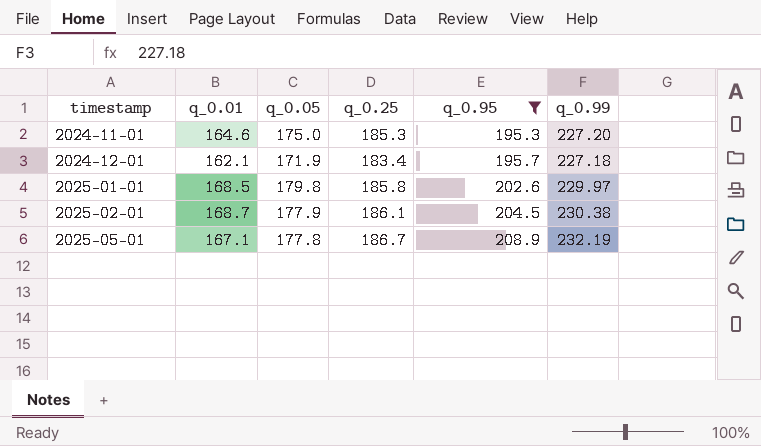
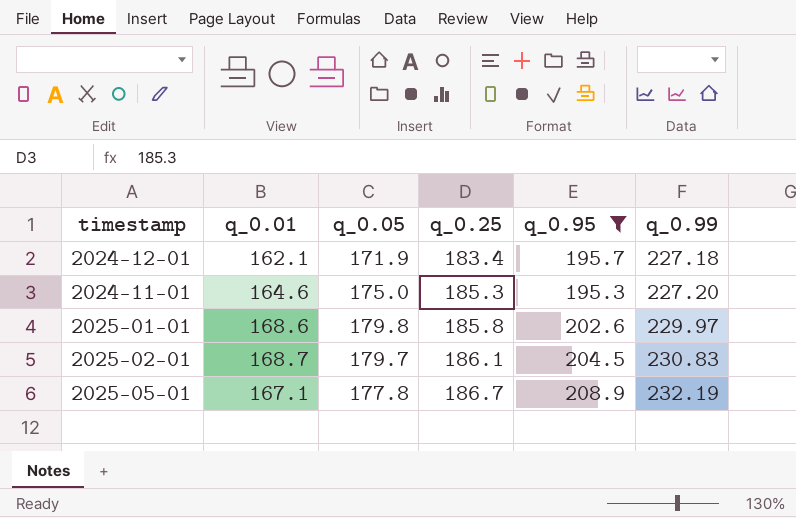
row order: timestamp ascending -> q_0.25 ascending
2025-01-01 | q_0.01: 168.5 -> 168.6
2025-02-01 | q_0.05: 177.9 -> 179.7
2025-02-01 | q_0.99: 230.38 -> 230.83

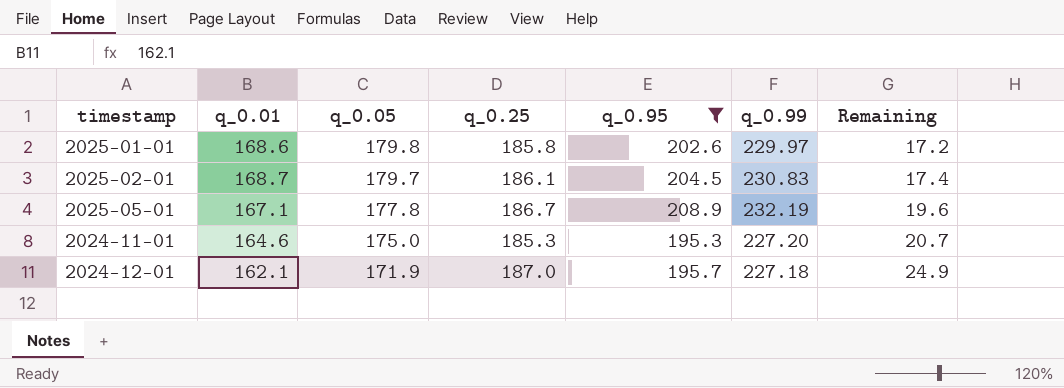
row order: q_0.25 ascending -> q_0.05 descending
column Remaining | formula: none -> [q_0.25] - [q_0.01]
2024-12-01 | q_0.25: 183.4 -> 187.0

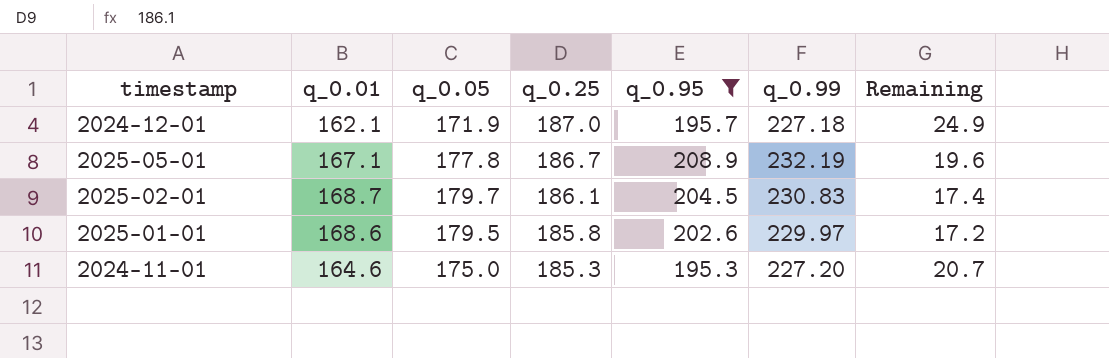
row order: q_0.05 descending -> q_0.25 descending
2025-01-01 | q_0.05: 179.8 -> 179.5

